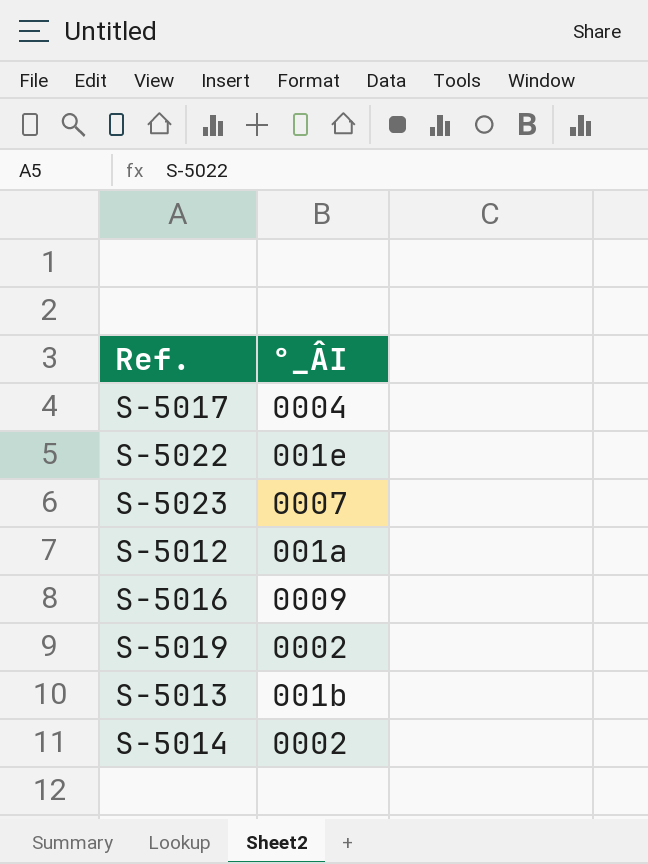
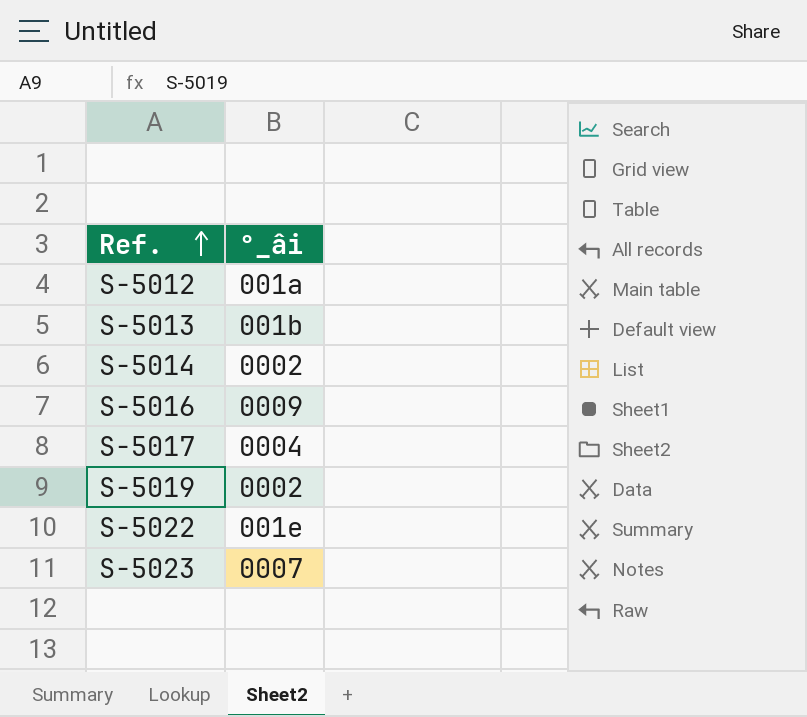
row order: none -> Ref. ascending
column name: °_ÂI -> °_âi

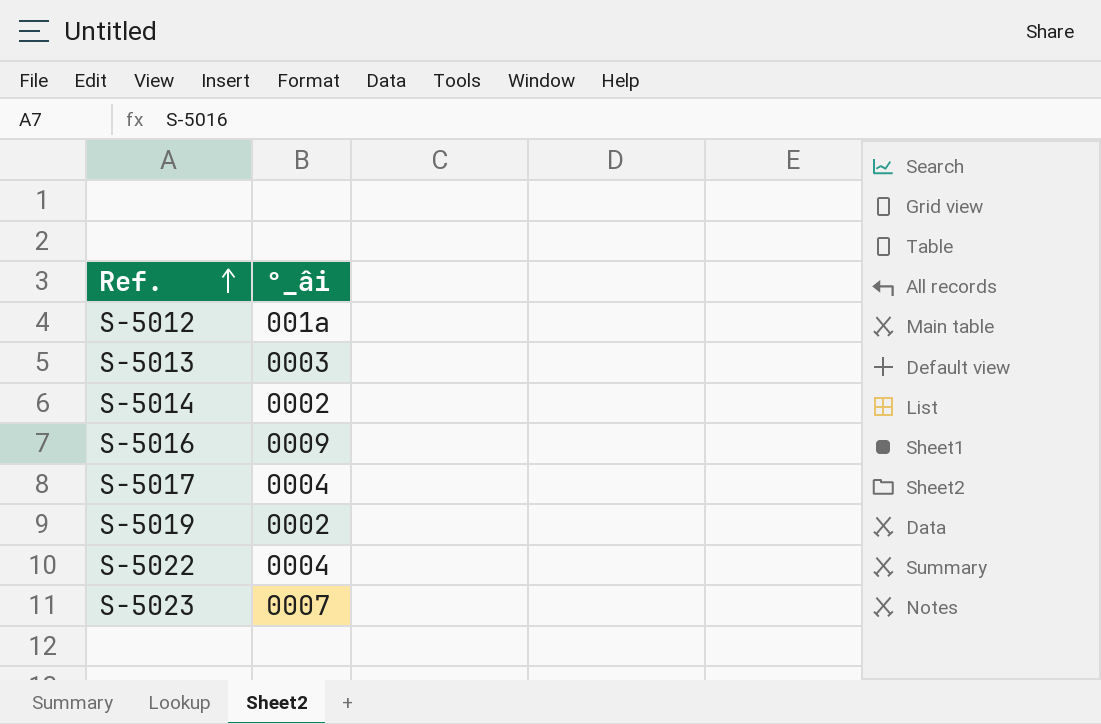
S-5013 | °_âi: 001b -> 0003
S-5022 | °_âi: 001e -> 0004

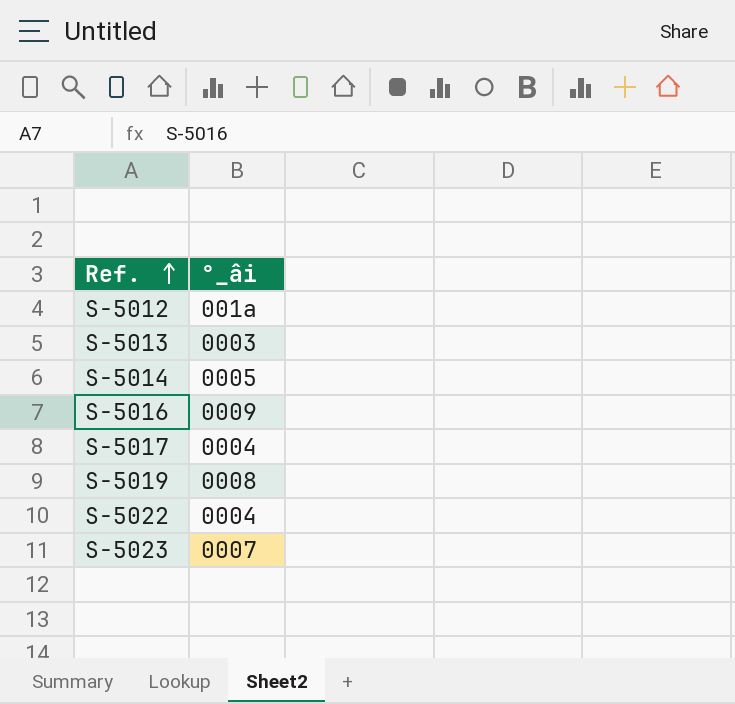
S-5014 | °_âi: 0002 -> 0005
S-5019 | °_âi: 0002 -> 0008

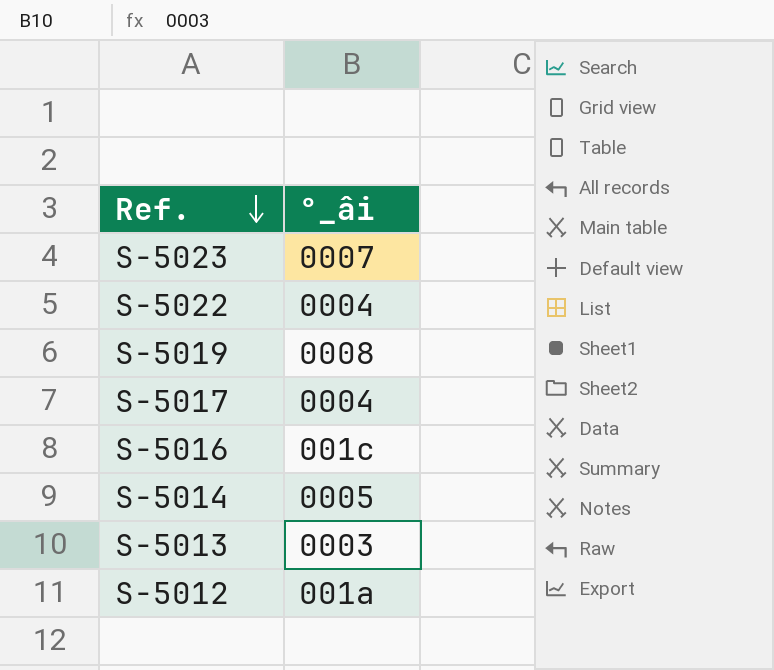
row order: Ref. ascending -> Ref. descending
S-5016 | °_âi: 0009 -> 001c

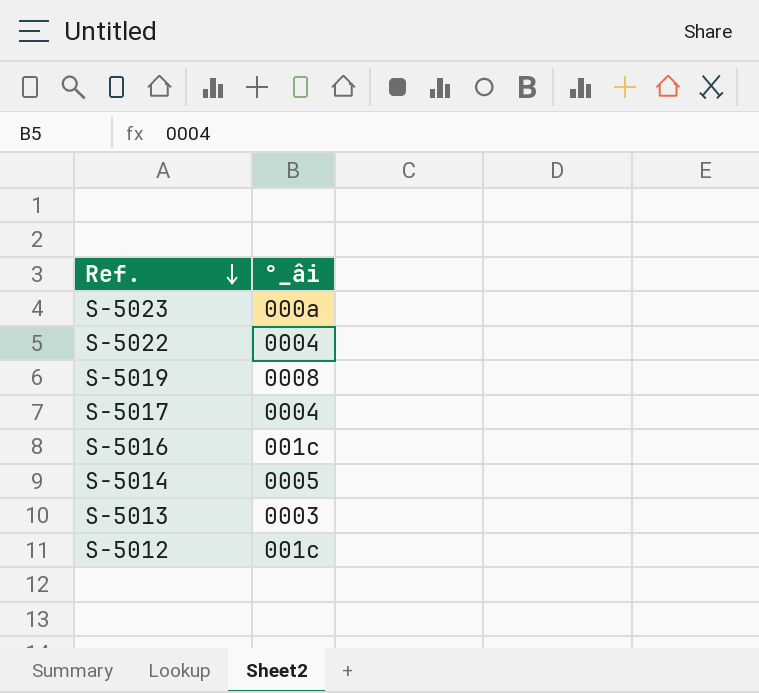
S-5023 | °_âi: 0007 -> 000a
S-5012 | °_âi: 001a -> 001c

